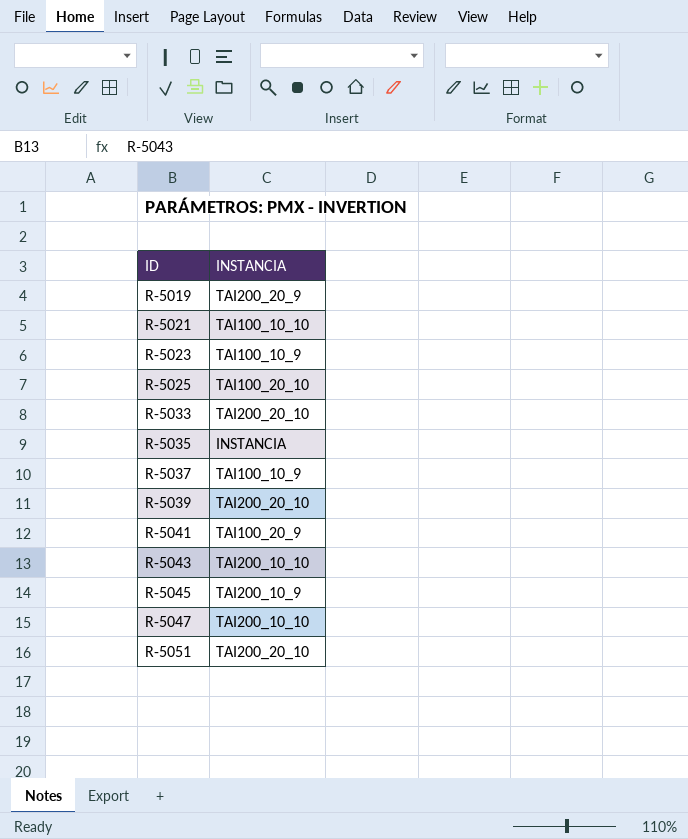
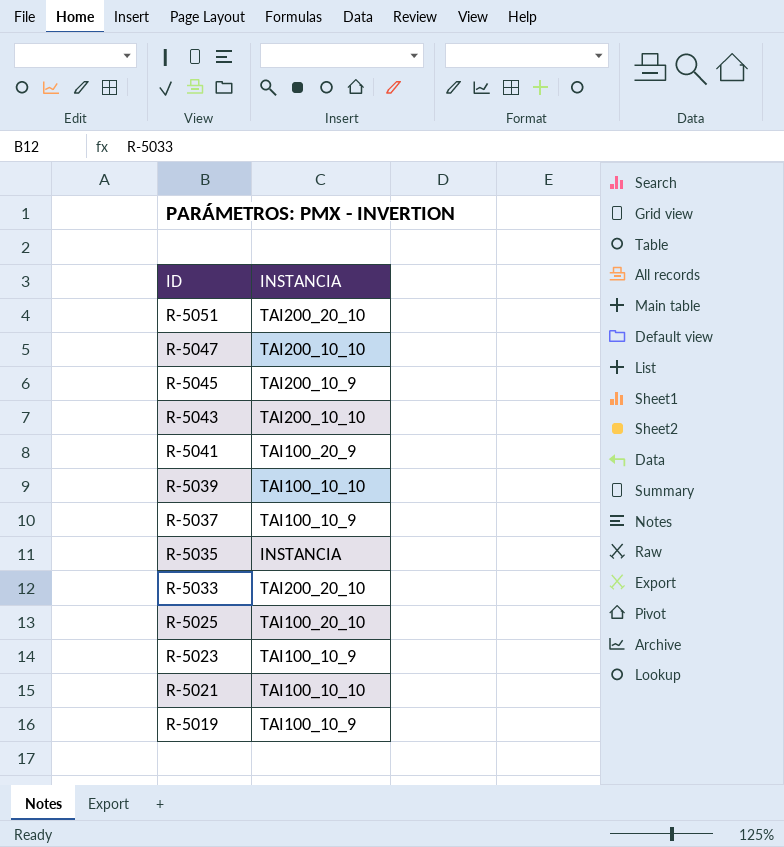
row order: ID ascending -> ID descending
R-5039 | INSTANCIA: TAI200_20_10 -> TAI100_10_10
R-5019 | INSTANCIA: TAI200_20_9 -> TAI100_10_9

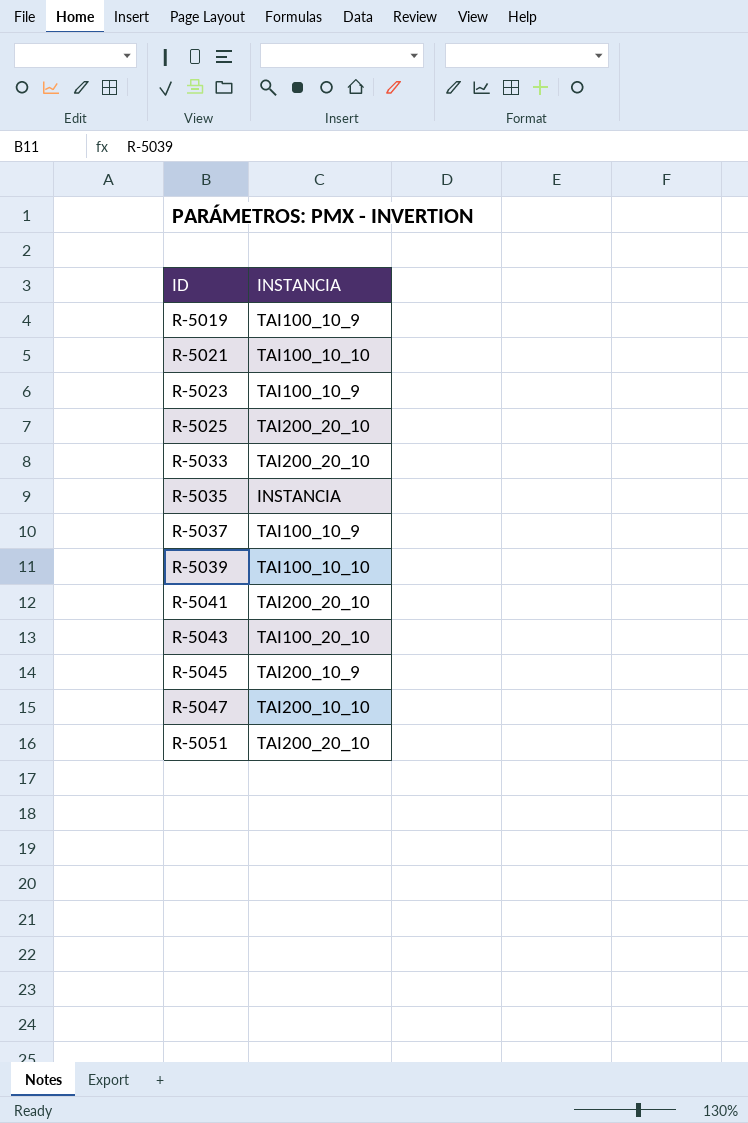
row order: ID descending -> ID ascending
R-5025 | INSTANCIA: TAI100_20_10 -> TAI200_20_10
R-5041 | INSTANCIA: TAI100_20_9 -> TAI200_20_10
R-5043 | INSTANCIA: TAI200_10_10 -> TAI100_20_10

